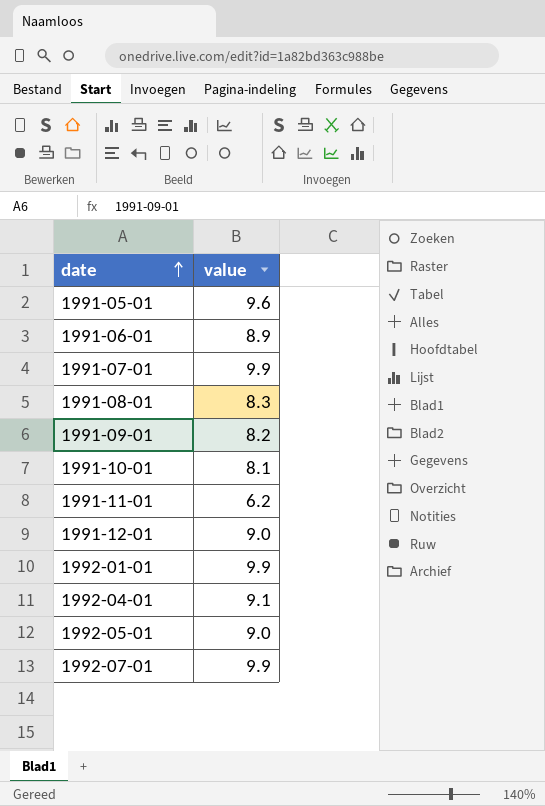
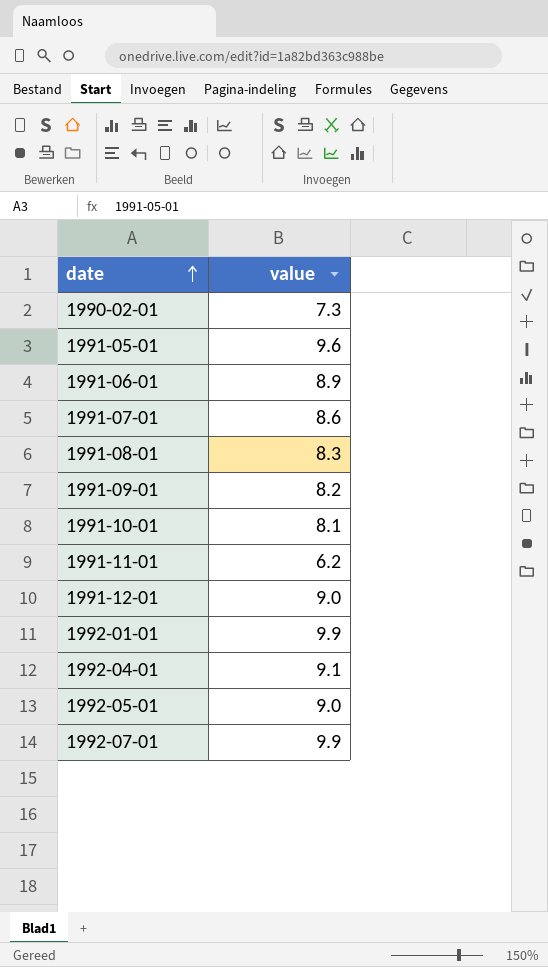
row 1990-02-01: none -> 7.3
1991-07-01 | value: 9.9 -> 8.6

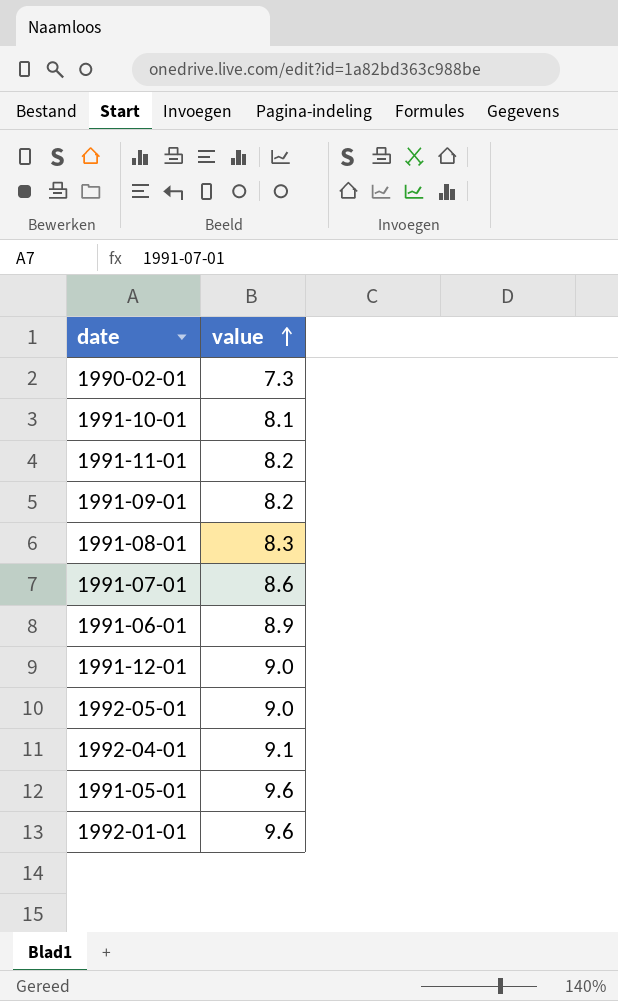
row order: date ascending -> value ascending
row 1992-07-01: 9.9 -> none
1991-11-01 | value: 6.2 -> 8.2
1992-01-01 | value: 9.9 -> 9.6

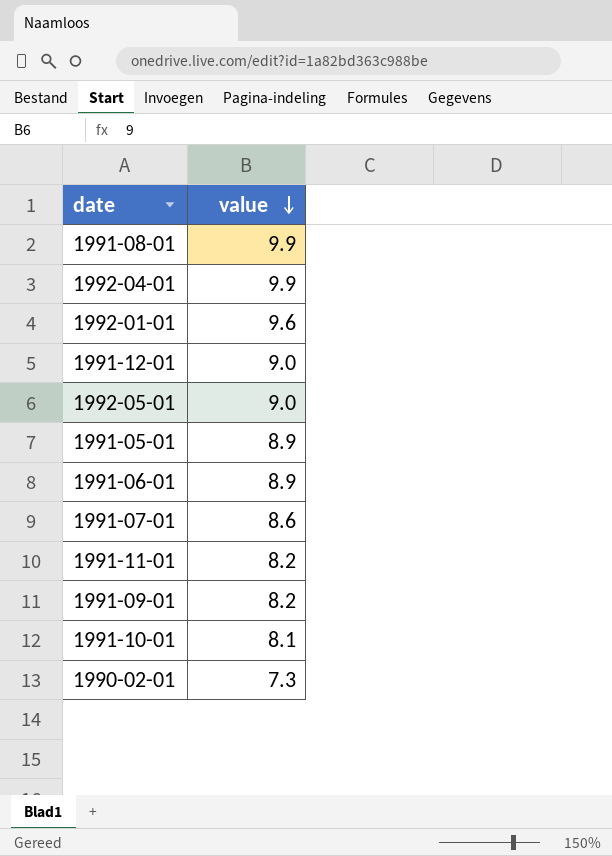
row order: value ascending -> value descending
1991-08-01 | value: 8.3 -> 9.9
1992-04-01 | value: 9.1 -> 9.9
1991-05-01 | value: 9.6 -> 8.9

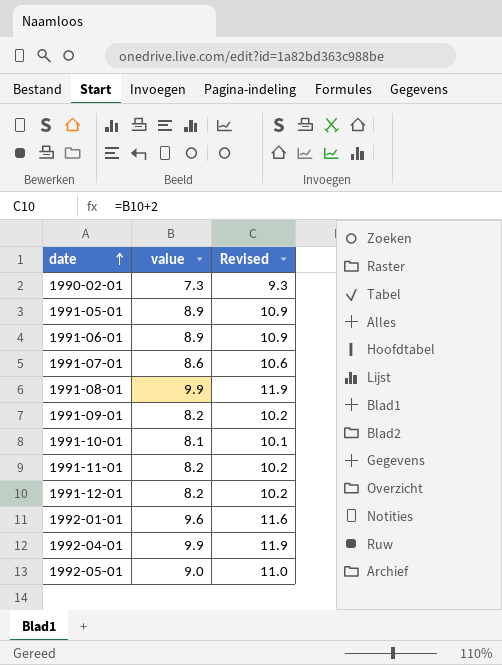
row order: value descending -> date ascending
column Revised | formula: none -> [value] + 2
1991-12-01 | value: 9.0 -> 8.2

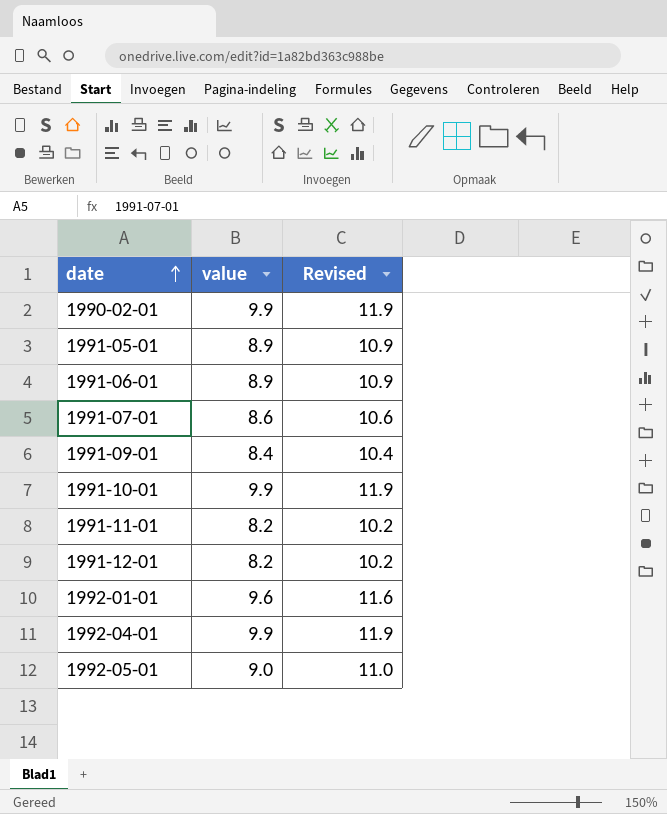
row 1991-08-01: 9.9 | 11.9 -> none
1990-02-01 | value: 7.3 -> 9.9
1990-02-01 | Revised: 9.3 -> 11.9
1991-09-01 | value: 8.2 -> 8.4
1991-09-01 | Revised: 10.2 -> 10.4
1991-10-01 | value: 8.1 -> 9.9
1991-10-01 | Revised: 10.1 -> 11.9

